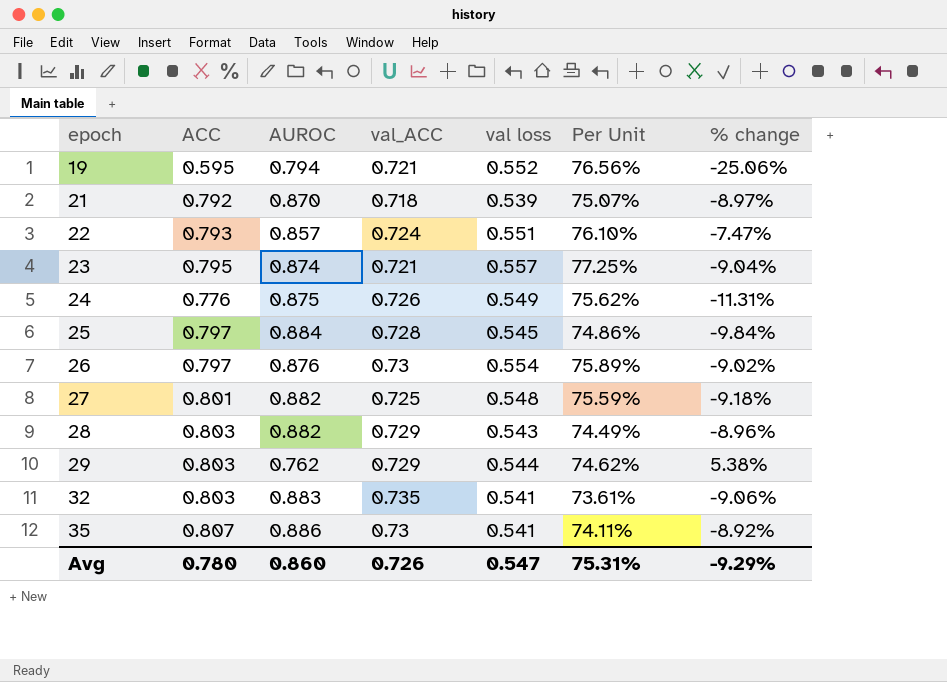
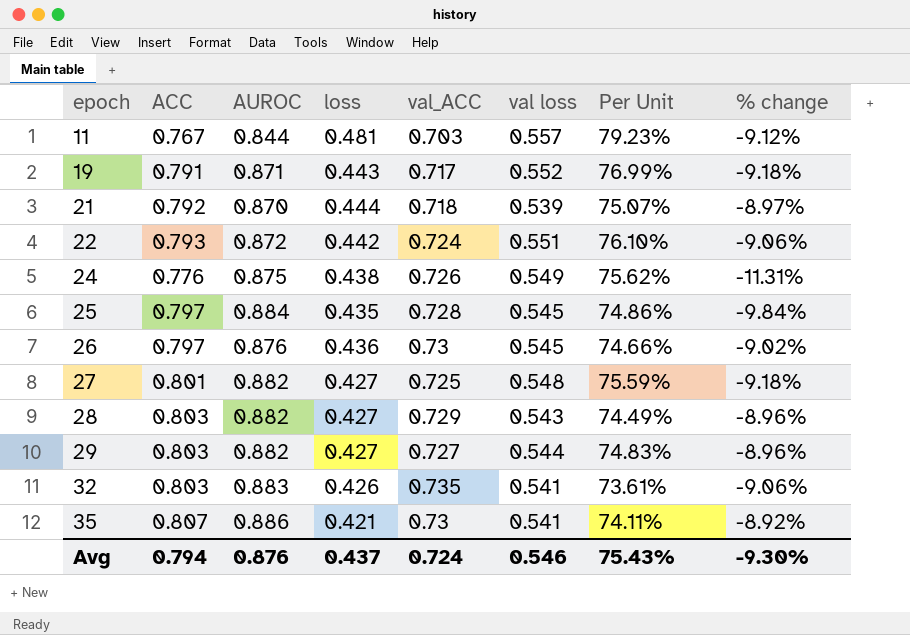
column loss | position: none -> 4
row 23: 0.795 | 0.874 | 0.721 | 0.557 | 77.25% | -9.04% -> none
row 11: none -> 0.767 | 0.844 | 0.481 | 0.703 | 0.557 | 79.23% | -9.12%
19 | ACC: 0.595 -> 0.791
19 | AUROC: 0.794 -> 0.871
19 | val_ACC: 0.721 -> 0.717
19 | Per Unit: 76.56% -> 76.99%
19 | % change: -25.06% -> -9.18%
22 | AUROC: 0.857 -> 0.872
22 | % change: -7.47% -> -9.06%
26 | val loss: 0.554 -> 0.545
26 | Per Unit: 75.89% -> 74.66%
29 | AUROC: 0.762 -> 0.882
29 | val_ACC: 0.729 -> 0.727
29 | Per Unit: 74.62% -> 74.83%
29 | % change: 5.38% -> -8.96%
Avg | ACC: 0.780 -> 0.794
Avg | AUROC: 0.860 -> 0.876
Avg | val_ACC: 0.726 -> 0.724
Avg | val loss: 0.547 -> 0.546
Avg | Per Unit: 75.31% -> 75.43%
Avg | % change: -9.29% -> -9.30%

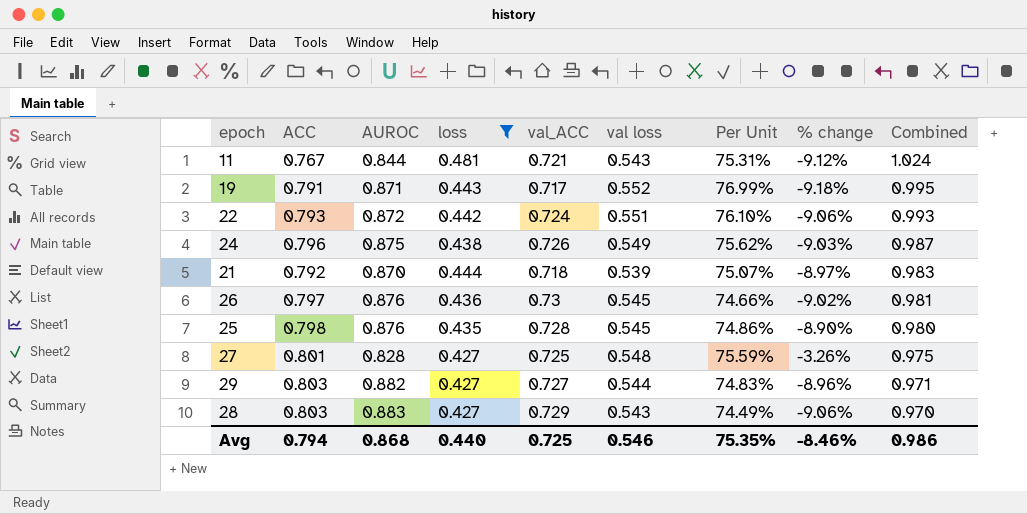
filter: none -> loss >= 0.427
row order: epoch ascending -> Combined descending
column Combined | formula: none -> [loss] + [val loss]
11 | val_ACC: 0.703 -> 0.721
11 | val loss: 0.557 -> 0.543
11 | Per Unit: 79.23% -> 75.31%
24 | ACC: 0.776 -> 0.796
24 | % change: -11.31% -> -9.03%
25 | ACC: 0.797 -> 0.798
25 | AUROC: 0.884 -> 0.876
25 | % change: -9.84% -> -8.90%
27 | AUROC: 0.882 -> 0.828
27 | % change: -9.18% -> -3.26%
28 | AUROC: 0.882 -> 0.883
28 | % change: -8.96% -> -9.06%
Avg | AUROC: 0.876 -> 0.868
Avg | loss: 0.437 -> 0.440
Avg | val_ACC: 0.724 -> 0.725
Avg | Per Unit: 75.43% -> 75.35%
Avg | % change: -9.30% -> -8.46%

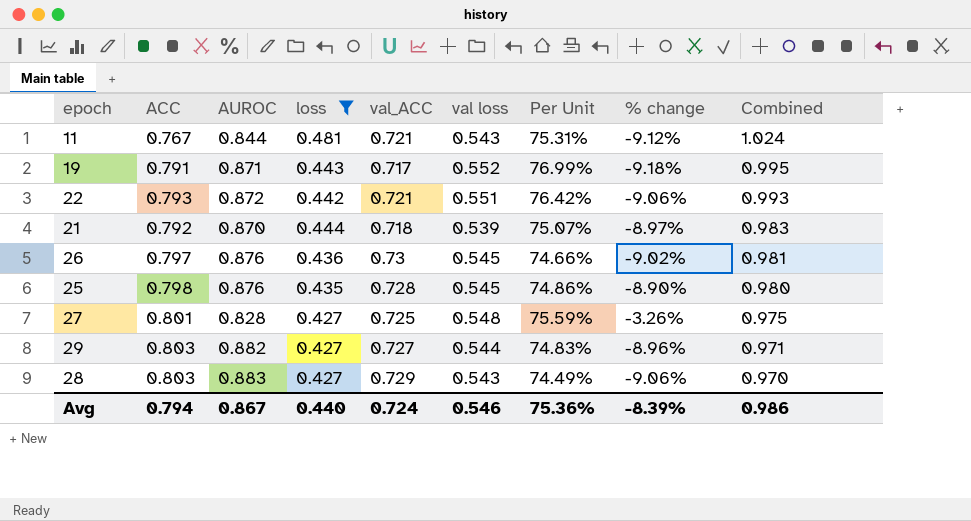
row 24: 0.796 | 0.875 | 0.438 | 0.726 | 0.549 | 75.62% | -9.03% | 0.987 -> none
22 | val_ACC: 0.724 -> 0.721
22 | Per Unit: 76.10% -> 76.42%
Avg | AUROC: 0.868 -> 0.867
Avg | val_ACC: 0.725 -> 0.724
Avg | Per Unit: 75.35% -> 75.36%
Avg | % change: -8.46% -> -8.39%

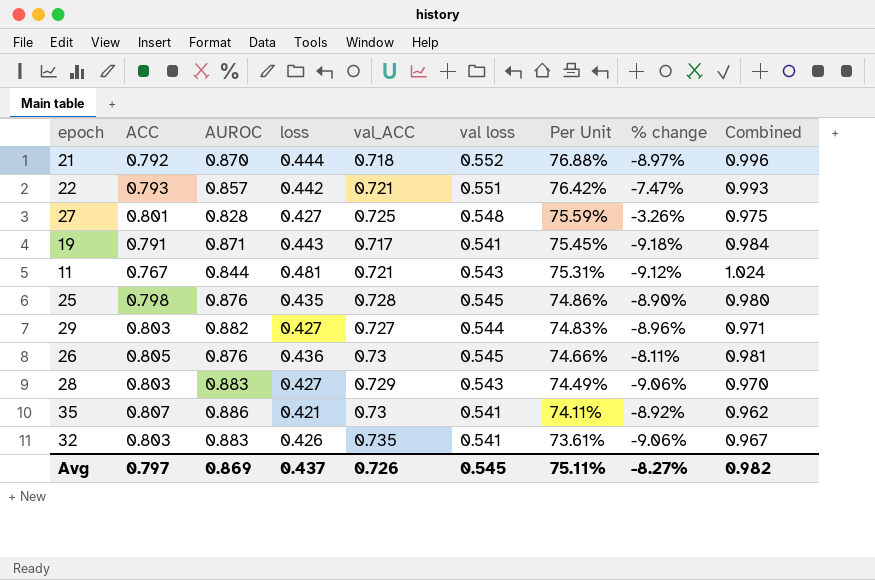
filter: loss >= 0.427 -> none
row order: Combined descending -> Per Unit descending
21 | val loss: 0.539 -> 0.552
21 | Per Unit: 75.07% -> 76.88%
21 | Combined: 0.983 -> 0.996
22 | AUROC: 0.872 -> 0.857
22 | % change: -9.06% -> -7.47%
19 | val loss: 0.552 -> 0.541
19 | Per Unit: 76.99% -> 75.45%
19 | Combined: 0.995 -> 0.984
26 | ACC: 0.797 -> 0.805
26 | % change: -9.02% -> -8.11%
Avg | ACC: 0.794 -> 0.797
Avg | AUROC: 0.867 -> 0.869
Avg | loss: 0.440 -> 0.437
Avg | val_ACC: 0.724 -> 0.726
Avg | val loss: 0.546 -> 0.545
Avg | Per Unit: 75.36% -> 75.11%
Avg | % change: -8.39% -> -8.27%
Avg | Combined: 0.986 -> 0.982

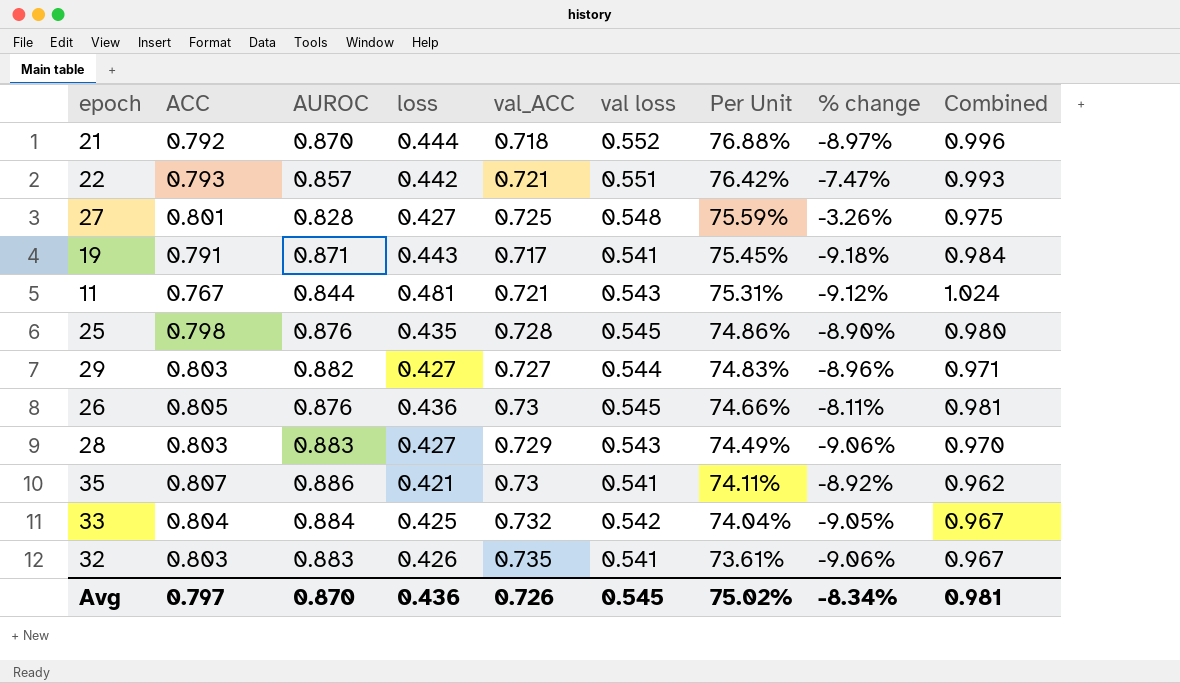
row 33: none -> 0.804 | 0.884 | 0.425 | 0.732 | 0.542 | 74.04% | -9.05% | 0.967
Avg | AUROC: 0.869 -> 0.870
Avg | loss: 0.437 -> 0.436
Avg | Per Unit: 75.11% -> 75.02%
Avg | % change: -8.27% -> -8.34%
Avg | Combined: 0.982 -> 0.981

